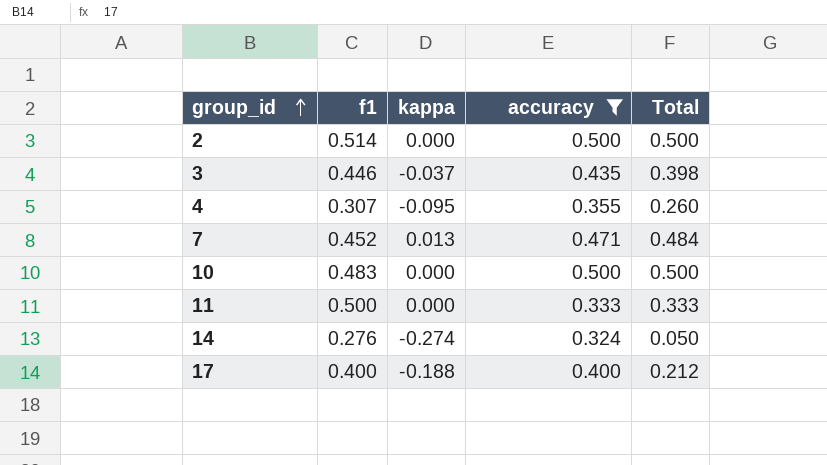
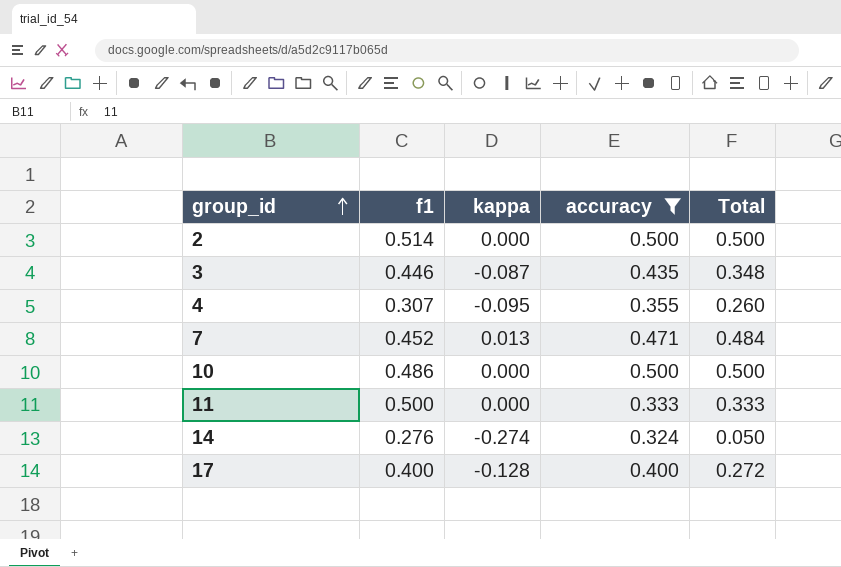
3 | kappa: -0.037 -> -0.087
3 | Total: 0.398 -> 0.348
10 | f1: 0.483 -> 0.486
17 | kappa: -0.188 -> -0.128
17 | Total: 0.212 -> 0.272

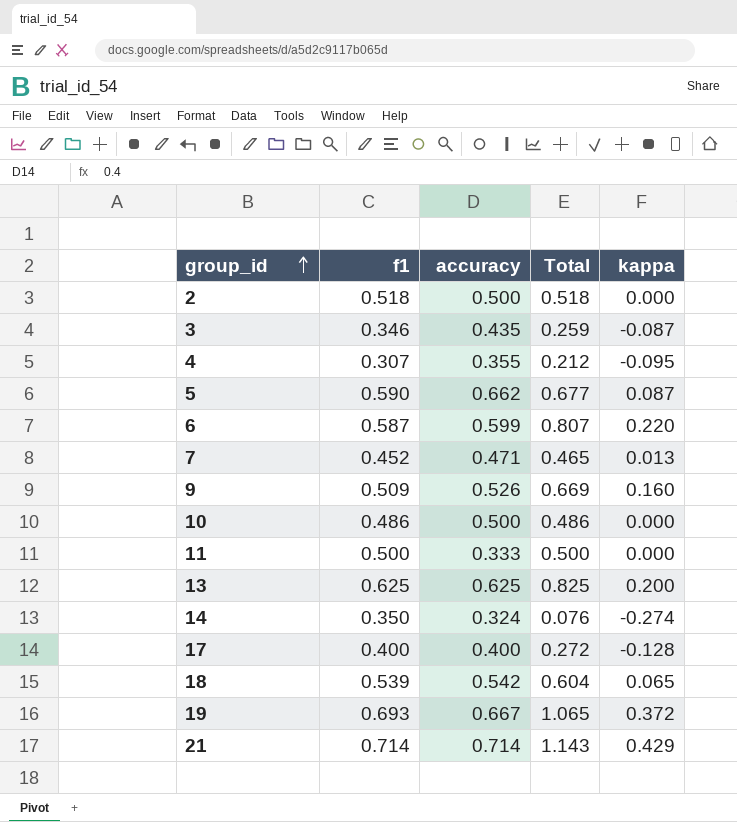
filter: accuracy <= 0.500 -> none
column Total | formula: [kappa] + [accuracy] -> [f1] + [kappa]
column kappa | position: 3 -> 5
2 | f1: 0.514 -> 0.518
3 | f1: 0.446 -> 0.346
14 | f1: 0.276 -> 0.350

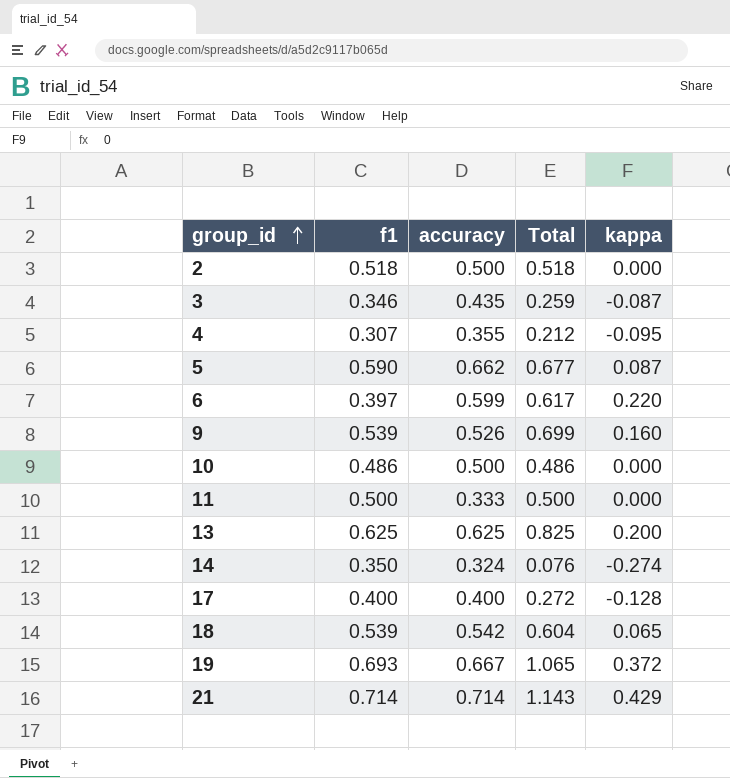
row 7: 0.452 | 0.471 | 0.465 | 0.013 -> none
6 | f1: 0.587 -> 0.397
6 | Total: 0.807 -> 0.617
9 | f1: 0.509 -> 0.539
9 | Total: 0.669 -> 0.699

